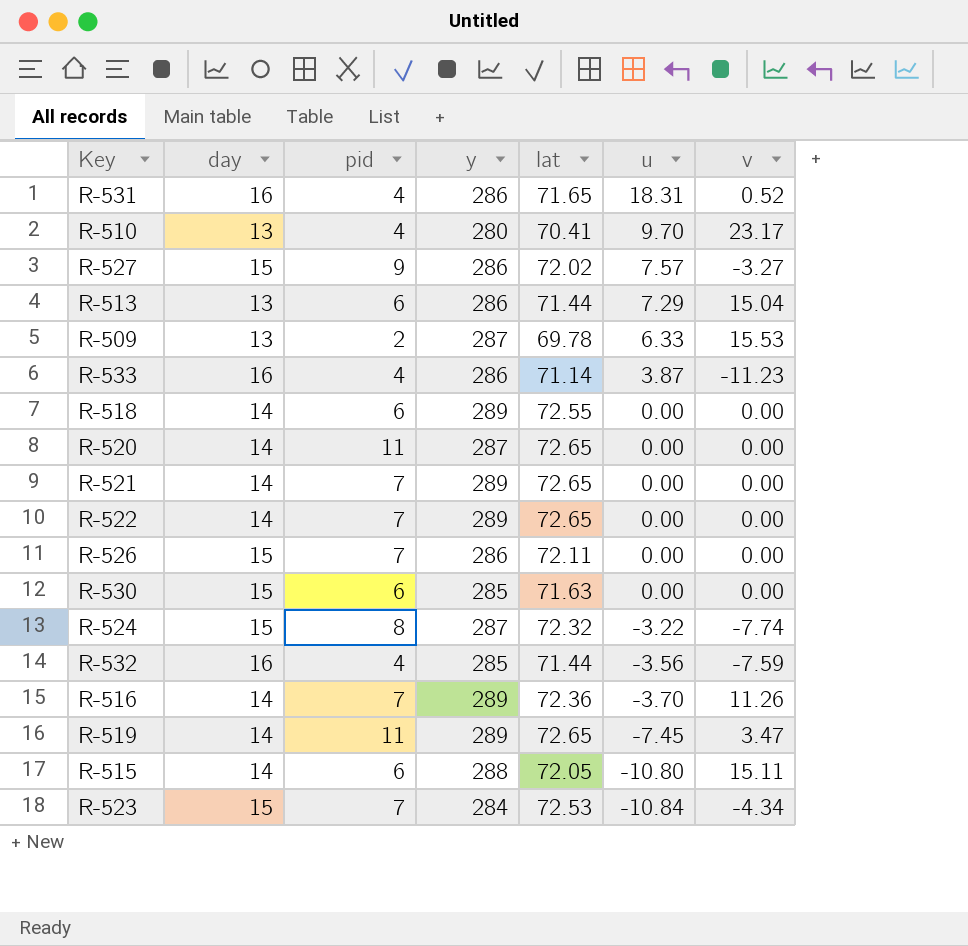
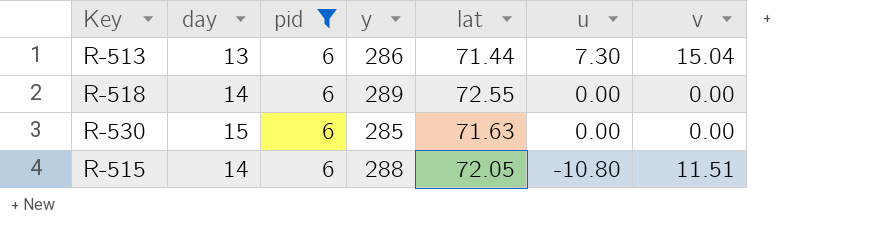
filter: none -> pid = 6
R-513 | u: 7.29 -> 7.30
R-515 | v: 15.11 -> 11.51

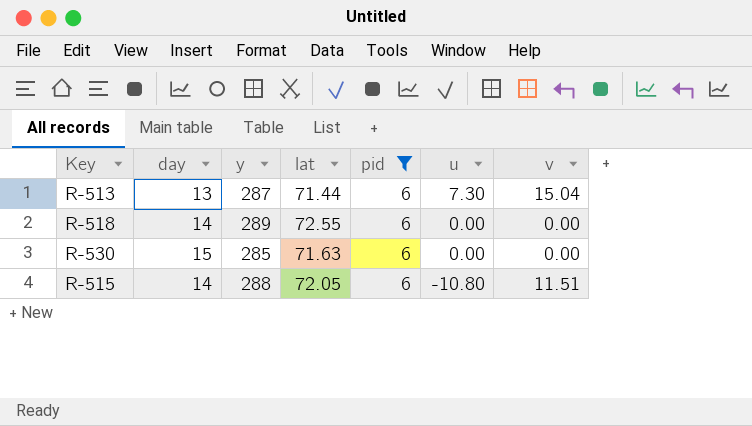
column pid | position: 3 -> 5
R-513 | y: 286 -> 287

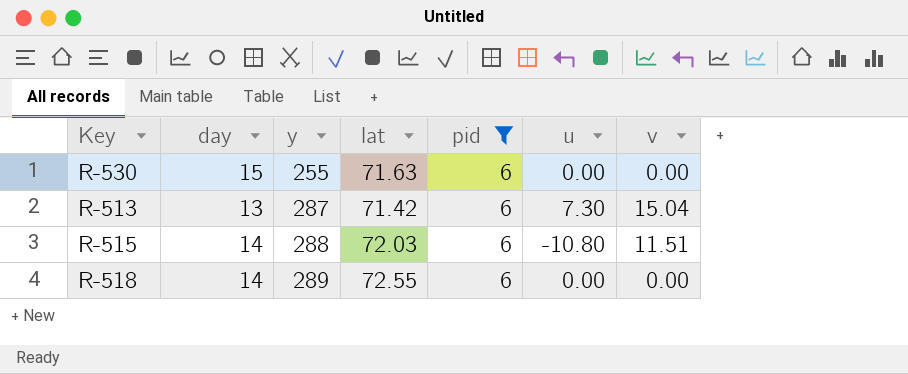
row order: u descending -> y ascending
R-530 | y: 285 -> 255
R-513 | lat: 71.44 -> 71.42
R-515 | lat: 72.05 -> 72.03

